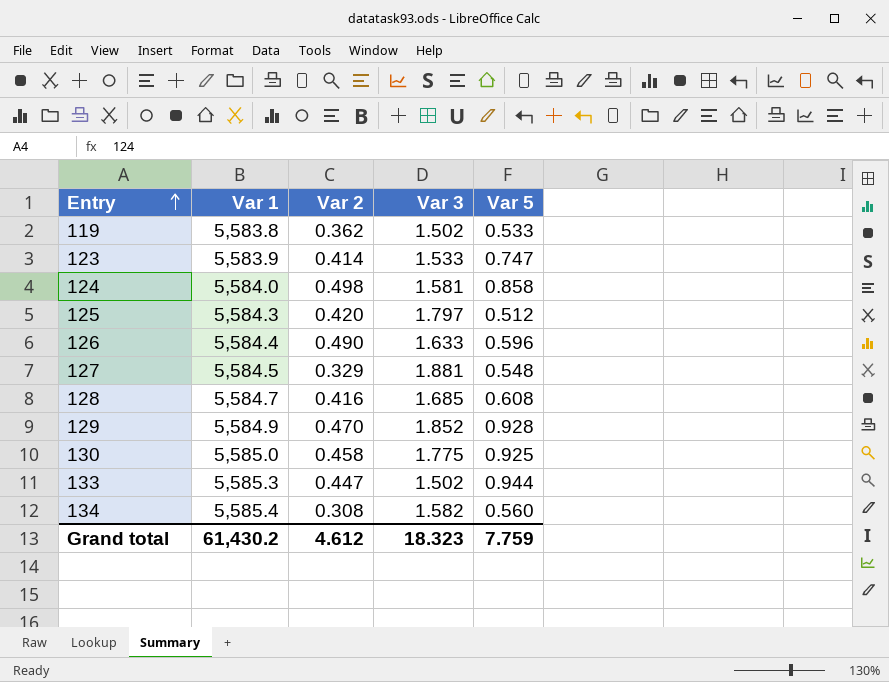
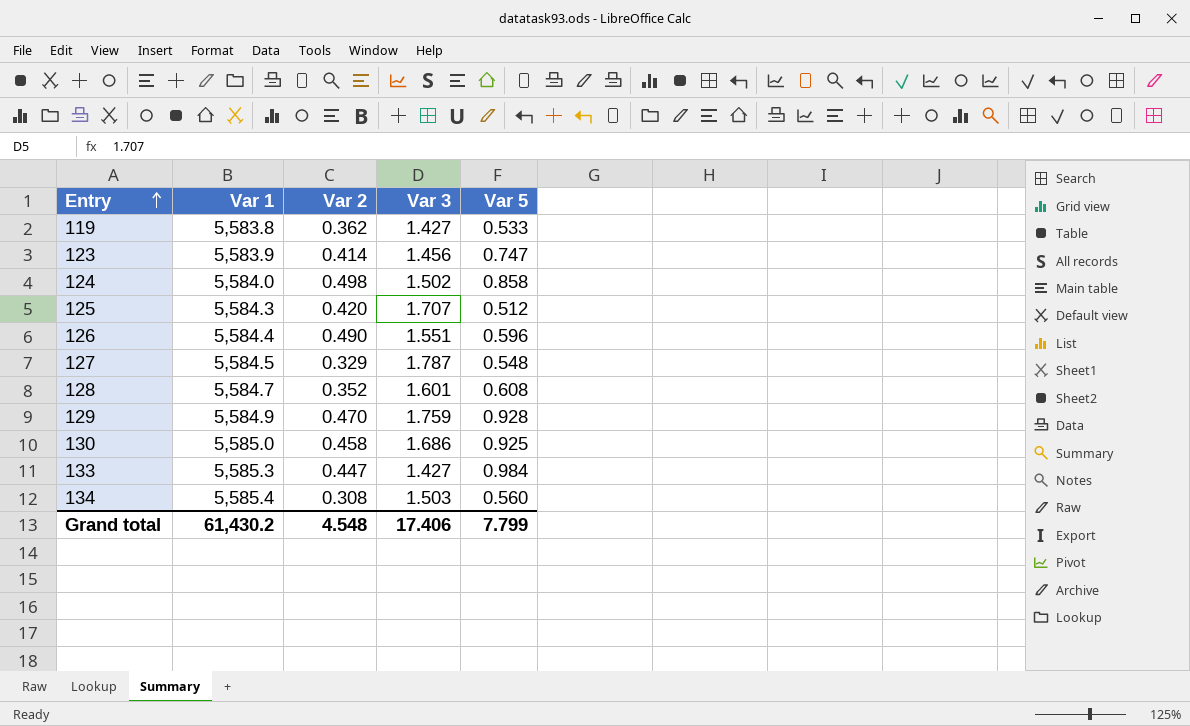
119 | Var 3: 1.502 -> 1.427
123 | Var 3: 1.533 -> 1.456
124 | Var 3: 1.581 -> 1.502
125 | Var 3: 1.797 -> 1.707
126 | Var 3: 1.633 -> 1.551
127 | Var 3: 1.881 -> 1.787
128 | Var 2: 0.416 -> 0.352
128 | Var 3: 1.685 -> 1.601
129 | Var 3: 1.852 -> 1.759
130 | Var 3: 1.775 -> 1.686
133 | Var 3: 1.502 -> 1.427
133 | Var 5: 0.944 -> 0.984
134 | Var 3: 1.582 -> 1.503
Grand total | Var 2: 4.612 -> 4.548
Grand total | Var 3: 18.323 -> 17.406
Grand total | Var 5: 7.759 -> 7.799

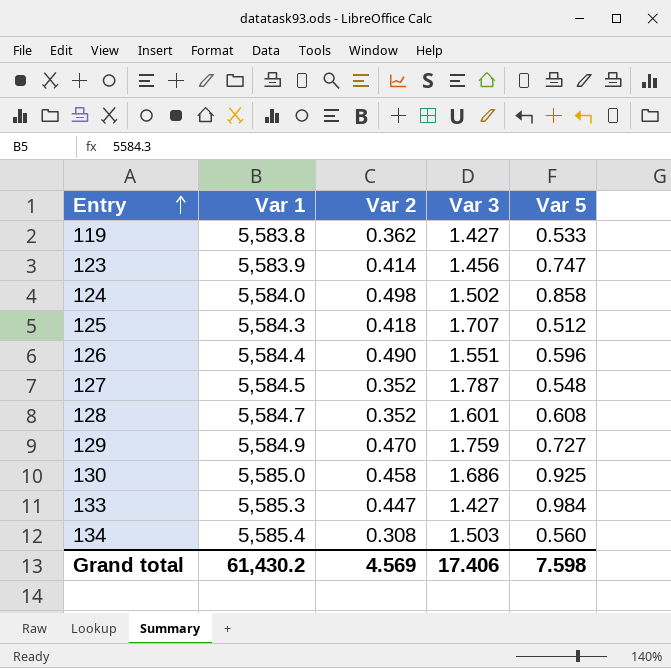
125 | Var 2: 0.420 -> 0.418
127 | Var 2: 0.329 -> 0.352
129 | Var 5: 0.928 -> 0.727
Grand total | Var 2: 4.548 -> 4.569
Grand total | Var 5: 7.799 -> 7.598

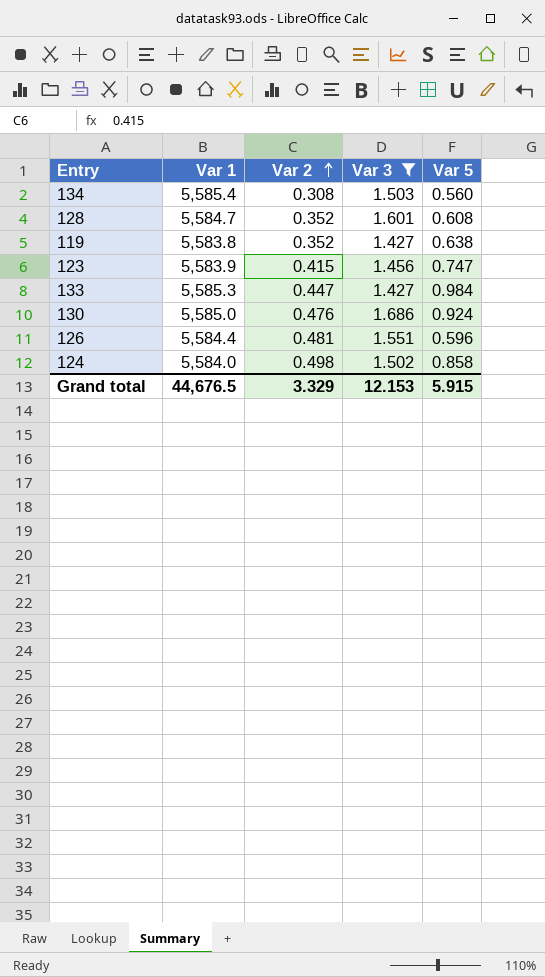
filter: none -> Var 3 <= 1.686
row order: Entry ascending -> Var 2 ascending
119 | Var 2: 0.362 -> 0.352
119 | Var 5: 0.533 -> 0.638
123 | Var 2: 0.414 -> 0.415
130 | Var 2: 0.458 -> 0.476
130 | Var 5: 0.925 -> 0.924
126 | Var 2: 0.490 -> 0.481
Grand total | Var 1: 61,430.2 -> 44,676.5
Grand total | Var 2: 4.569 -> 3.329
Grand total | Var 3: 17.406 -> 12.153
Grand total | Var 5: 7.598 -> 5.915

